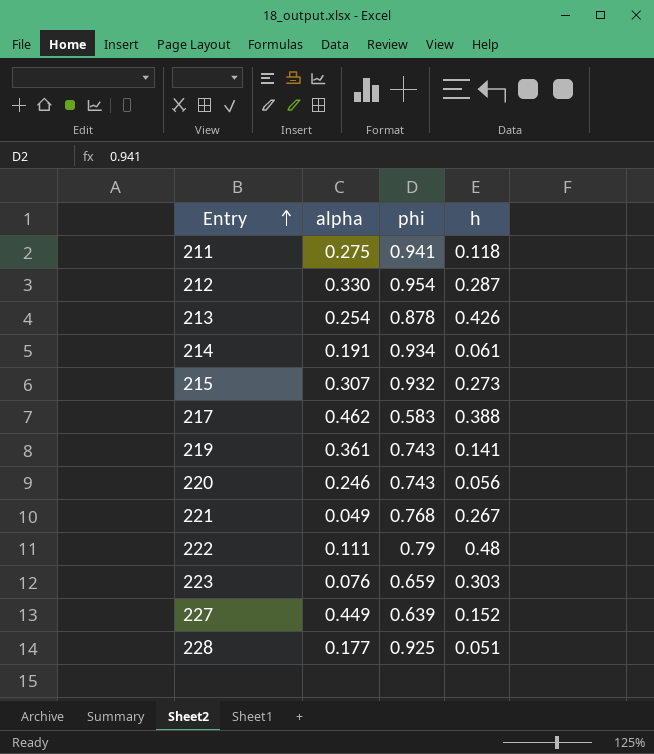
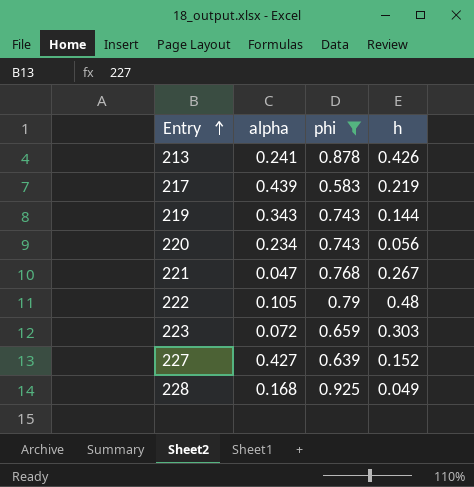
filter: none -> phi <= 0.925
213 | alpha: 0.254 -> 0.241
217 | alpha: 0.462 -> 0.439
217 | h: 0.388 -> 0.219
219 | alpha: 0.361 -> 0.343
219 | h: 0.141 -> 0.144
220 | alpha: 0.246 -> 0.234
221 | alpha: 0.049 -> 0.047
222 | alpha: 0.111 -> 0.105
223 | alpha: 0.076 -> 0.072
227 | alpha: 0.449 -> 0.427
228 | alpha: 0.177 -> 0.168
228 | h: 0.051 -> 0.049

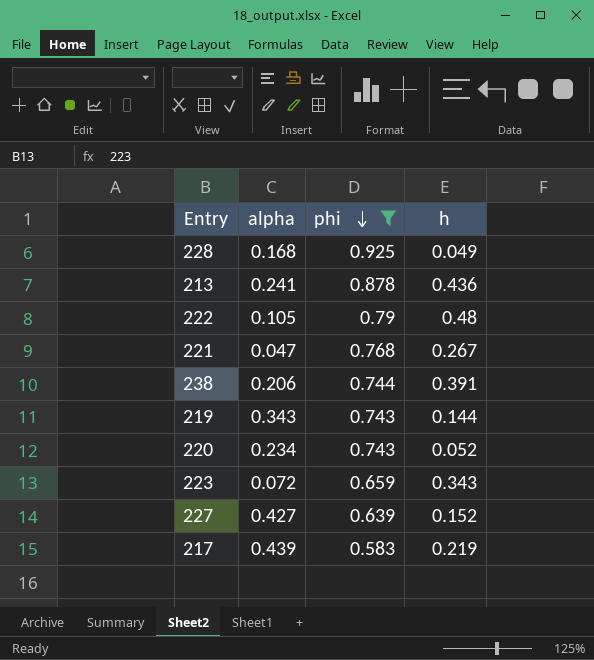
row order: Entry ascending -> phi descending
213 | h: 0.426 -> 0.436
row 238: none -> 0.206 | 0.744 | 0.391
220 | h: 0.056 -> 0.052
223 | h: 0.303 -> 0.343

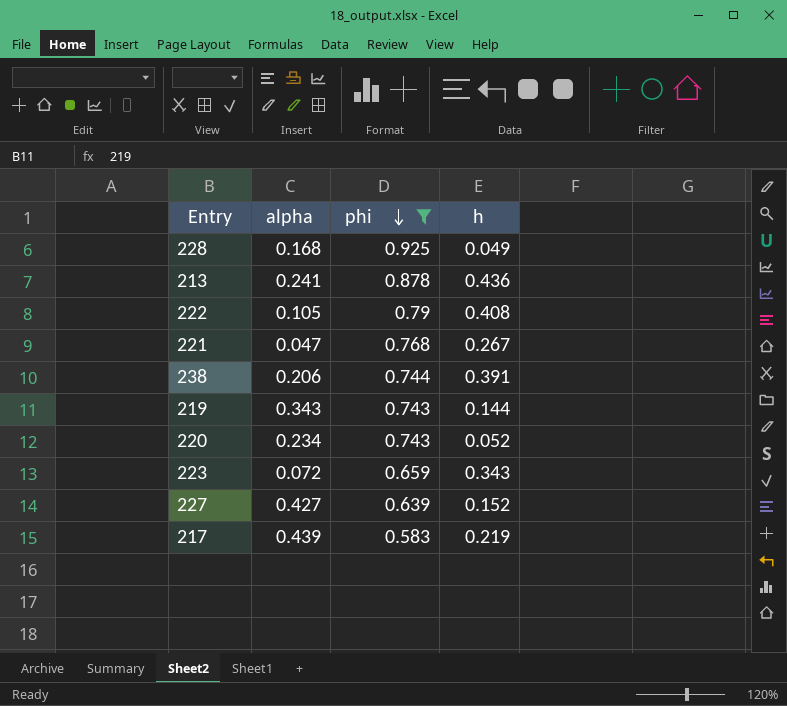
222 | h: 0.48 -> 0.408

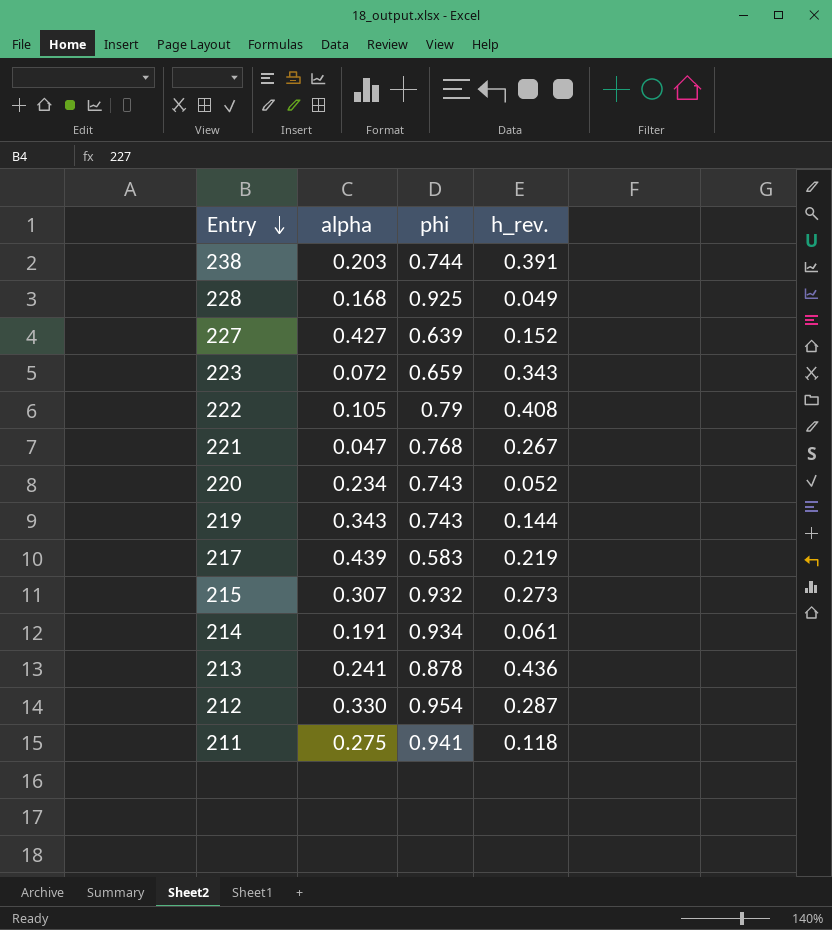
filter: phi <= 0.925 -> none
row order: phi descending -> Entry descending
column name: h -> h_rev.
238 | alpha: 0.206 -> 0.203

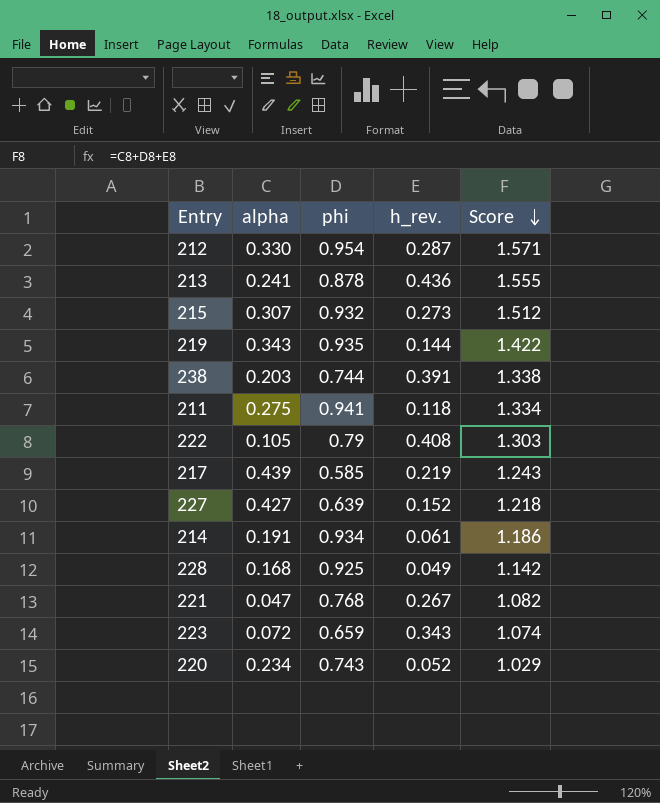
row order: Entry descending -> Score descending
column Score | formula: none -> [alpha] + [phi] + [h_rev.]
219 | phi: 0.743 -> 0.935
217 | phi: 0.583 -> 0.585

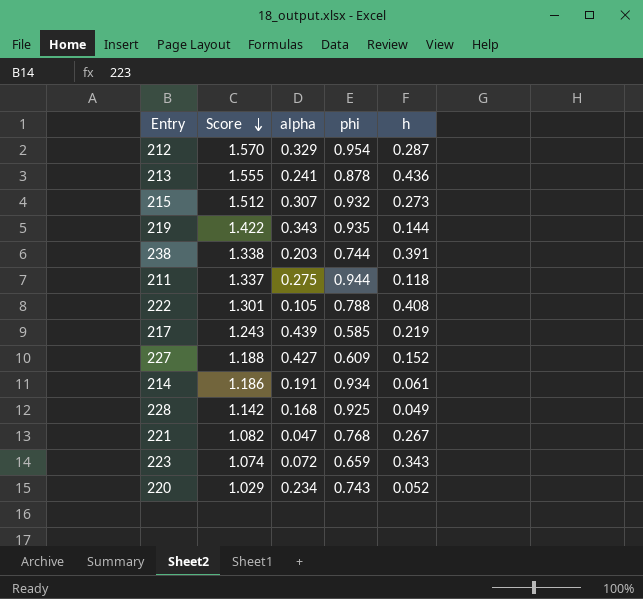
column Score | position: 5 -> 2
column name: h_rev. -> h
212 | Score: 1.571 -> 1.570
212 | alpha: 0.330 -> 0.329
211 | Score: 1.334 -> 1.337
211 | phi: 0.941 -> 0.944
222 | Score: 1.303 -> 1.301
222 | phi: 0.79 -> 0.788
227 | Score: 1.218 -> 1.188
227 | phi: 0.639 -> 0.609

